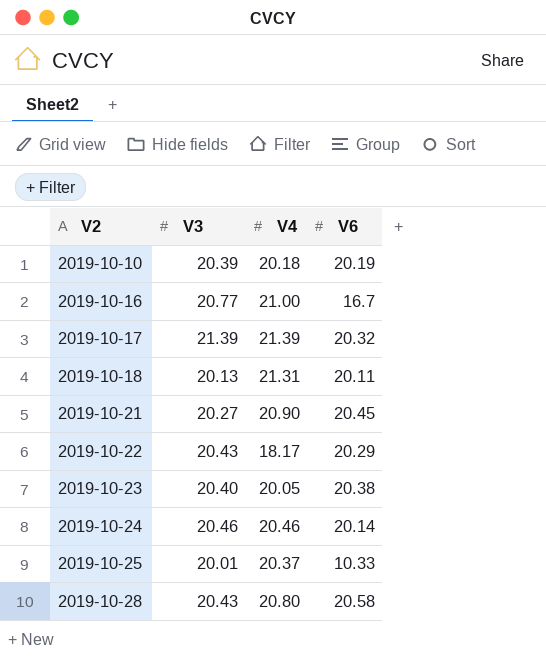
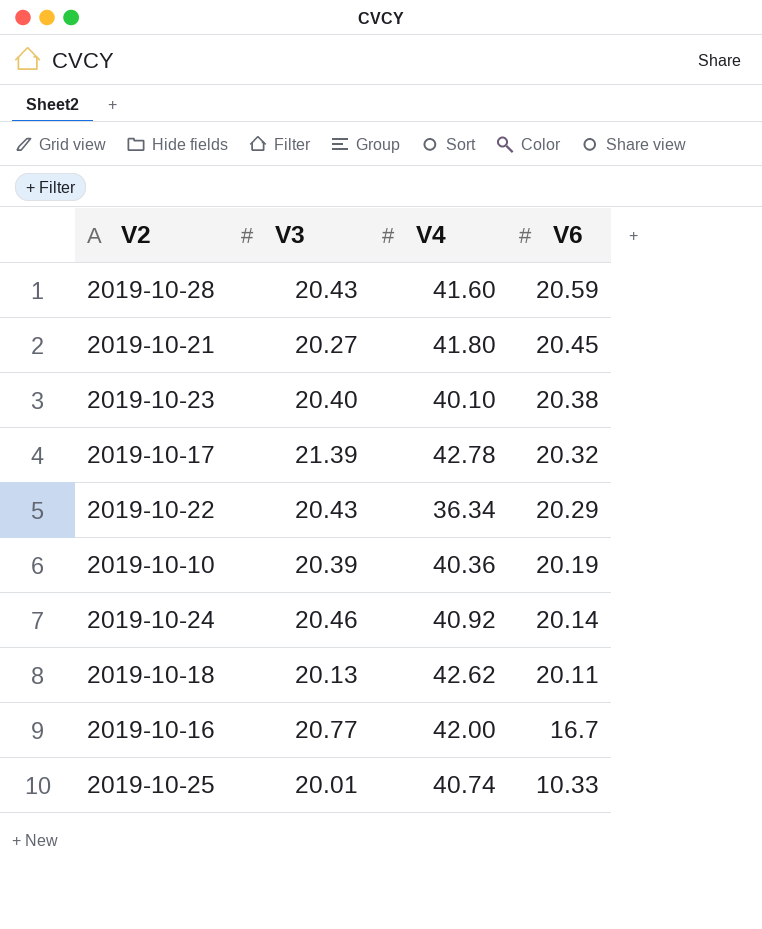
row order: V2 ascending -> V6 descending
2019-10-28 | V4: 20.80 -> 41.60
2019-10-28 | V6: 20.58 -> 20.59
2019-10-21 | V4: 20.90 -> 41.80
2019-10-23 | V4: 20.05 -> 40.10
2019-10-17 | V4: 21.39 -> 42.78
2019-10-22 | V4: 18.17 -> 36.34
2019-10-10 | V4: 20.18 -> 40.36
2019-10-24 | V4: 20.46 -> 40.92
2019-10-18 | V4: 21.31 -> 42.62
2019-10-16 | V4: 21.00 -> 42.00
2019-10-25 | V4: 20.37 -> 40.74

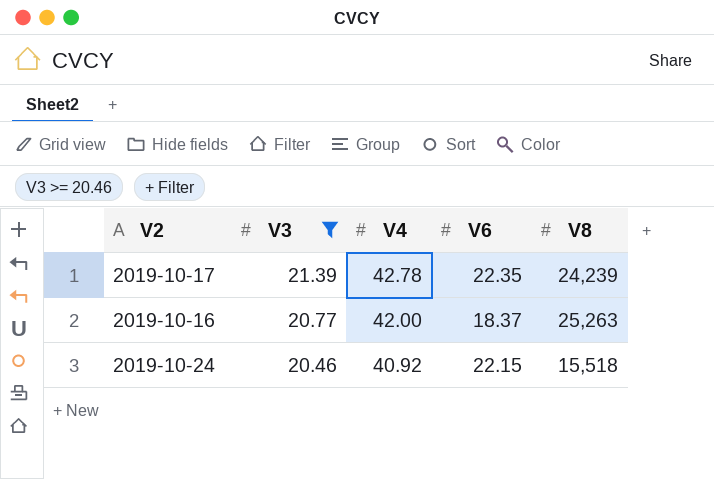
filter: none -> V3 >= 20.46
row order: V6 descending -> V3 descending
column V8 | position: none -> 5
2019-10-17 | V6: 20.32 -> 22.35
2019-10-16 | V6: 16.7 -> 18.37
2019-10-24 | V6: 20.14 -> 22.15

